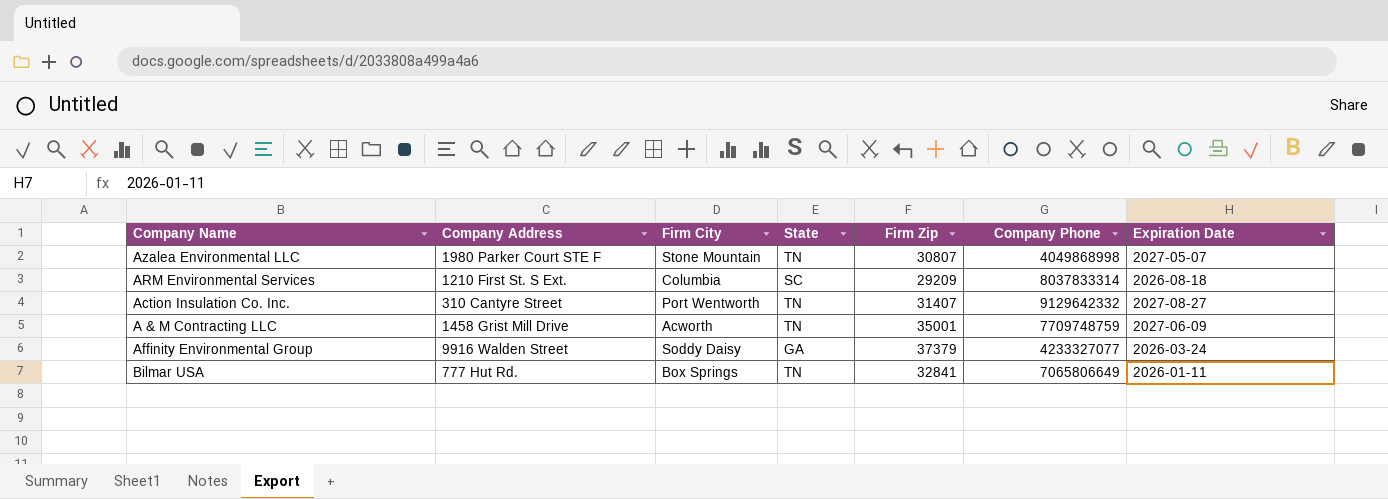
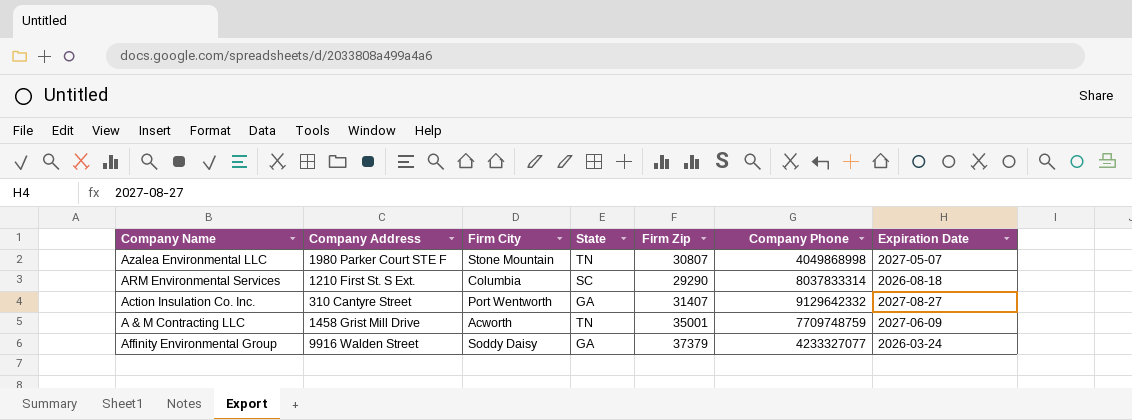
row Bilmar USA: 777 Hut Rd. | Box Springs | TN | 32841 | 7065806649 | 2026-01-11 -> none
ARM Environmental Services | Firm Zip: 29209 -> 29290
Action Insulation Co. Inc. | State: TN -> GA

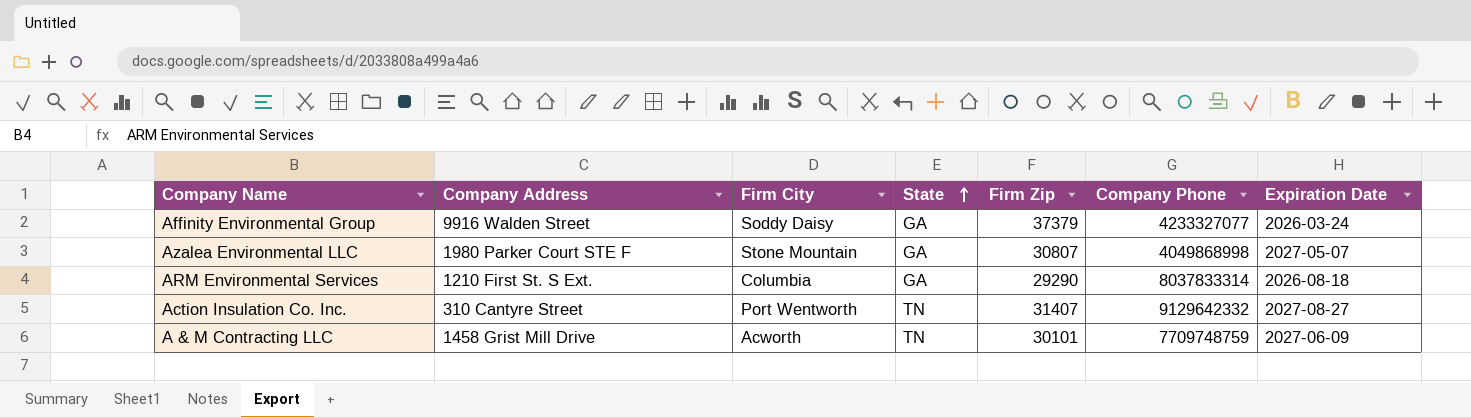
row order: none -> State ascending
Azalea Environmental LLC | State: TN -> GA
ARM Environmental Services | State: SC -> GA
Action Insulation Co. Inc. | State: GA -> TN
A & M Contracting LLC | Firm Zip: 35001 -> 30101

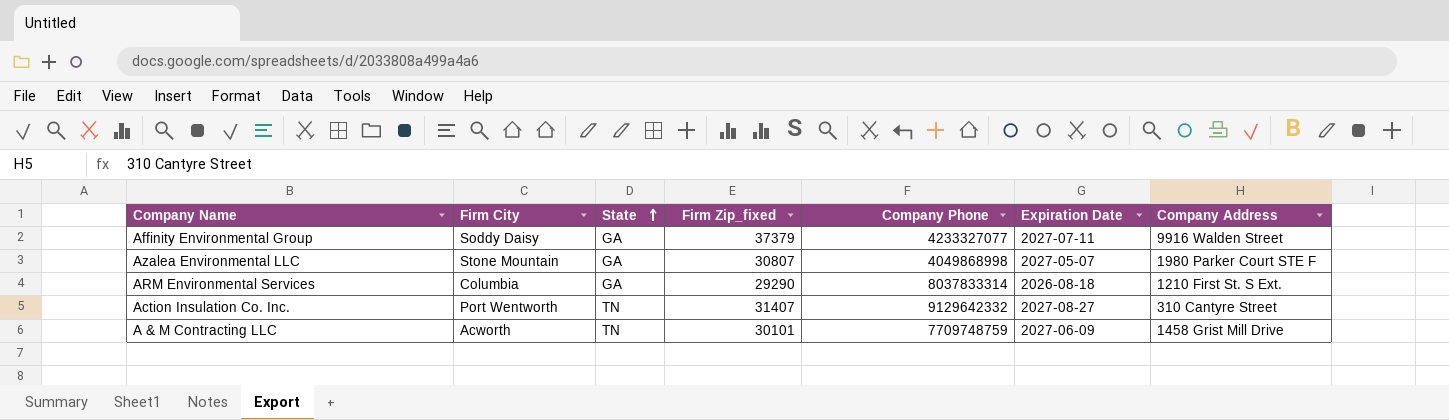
column name: Firm Zip -> Firm Zip_fixed
column Company Address | position: 2 -> 7
Affinity Environmental Group | Expiration Date: 2026-03-24 -> 2027-07-11

